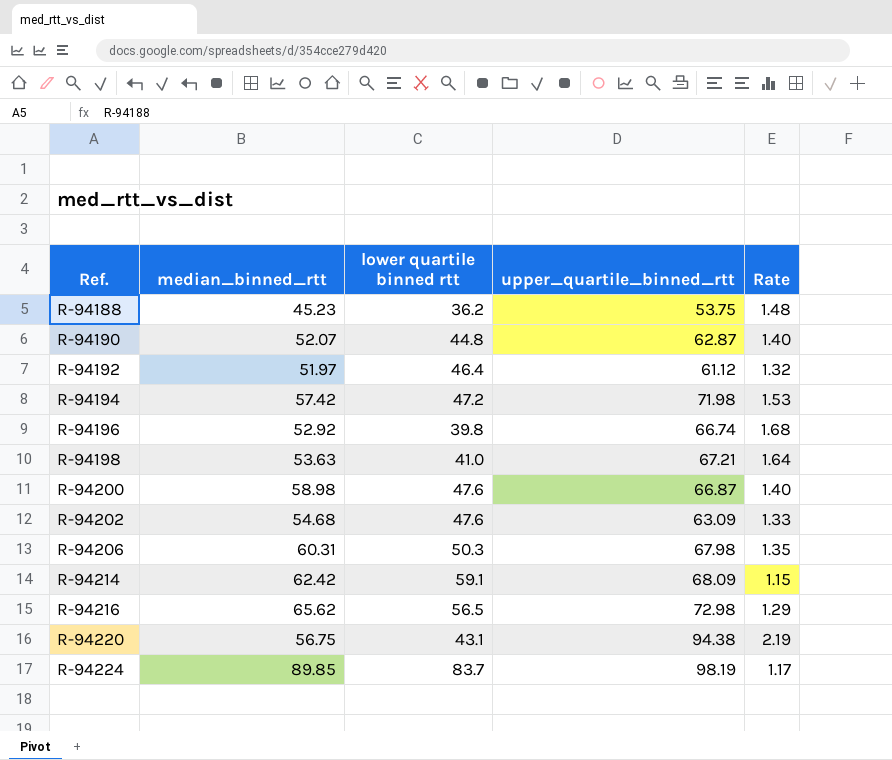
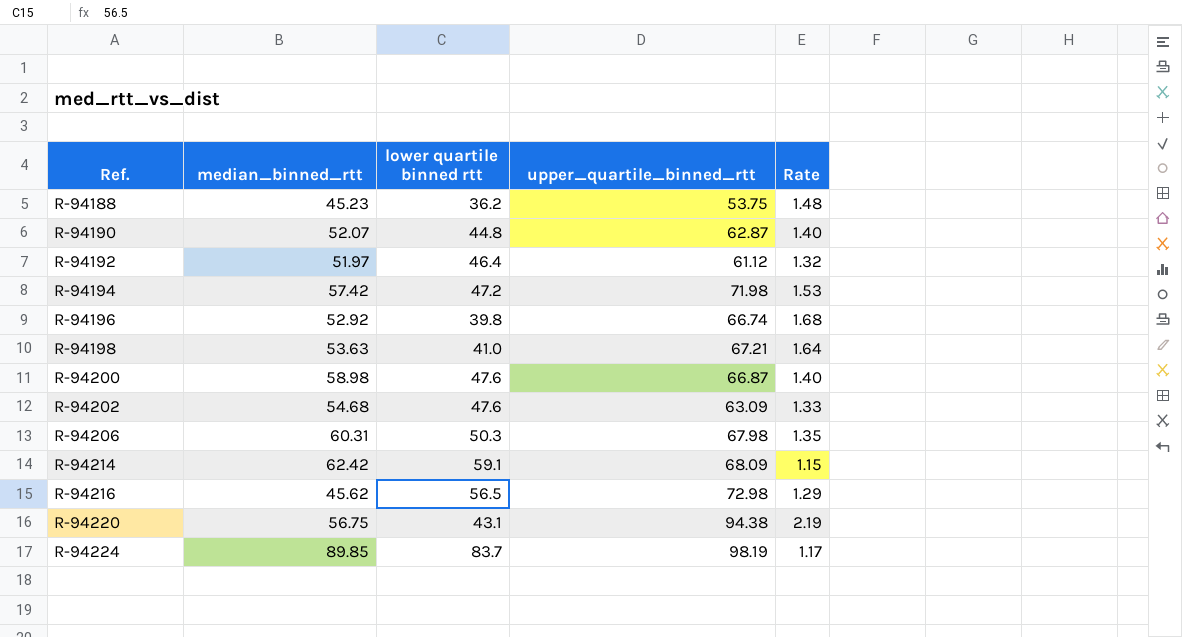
R-94216 | median_binned_rtt: 65.62 -> 45.62

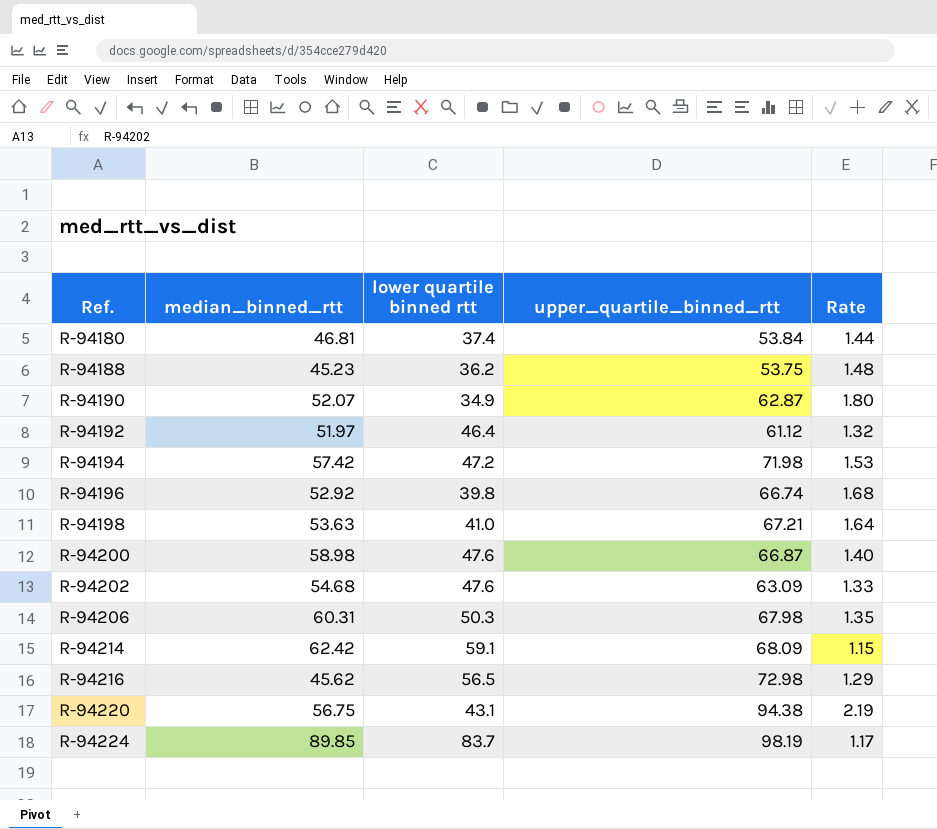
row R-94180: none -> 46.81 | 37.4 | 53.84 | 1.44
R-94190 | lower quartile binned rtt: 44.8 -> 34.9
R-94190 | Rate: 1.40 -> 1.80

